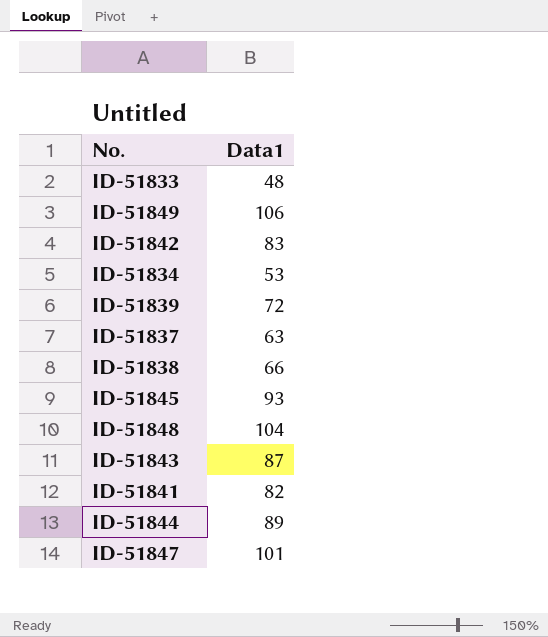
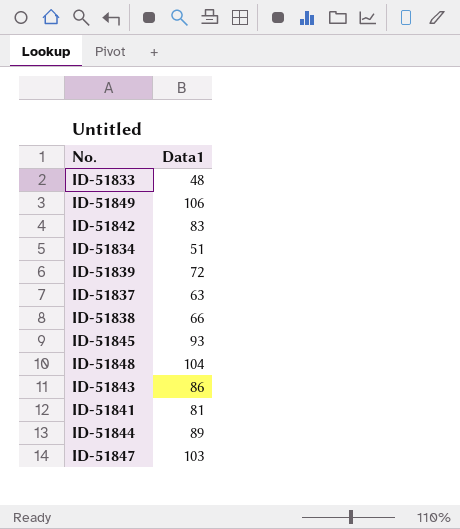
ID-51834 | Data1: 53 -> 51
ID-51843 | Data1: 87 -> 86
ID-51841 | Data1: 82 -> 81
ID-51847 | Data1: 101 -> 103

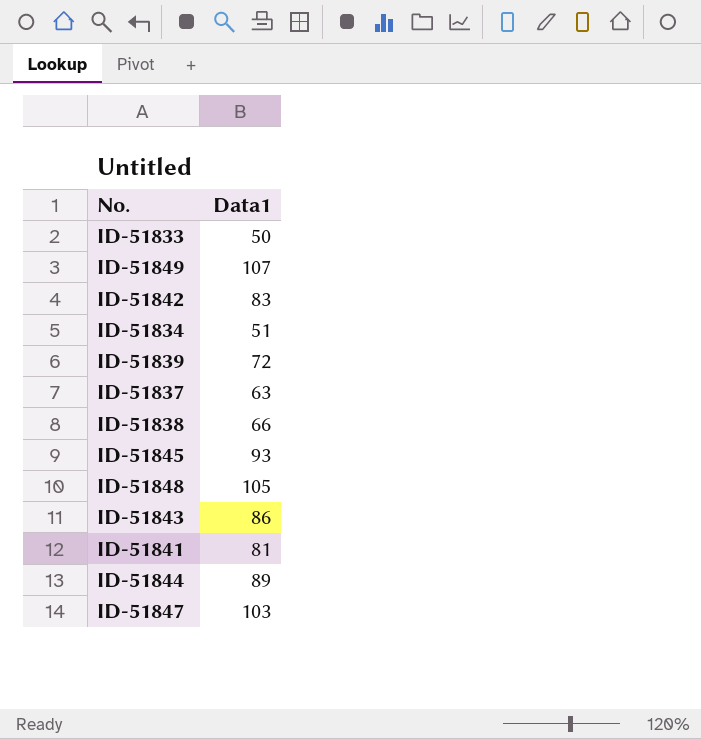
ID-51833 | Data1: 48 -> 50
ID-51849 | Data1: 106 -> 107
ID-51848 | Data1: 104 -> 105

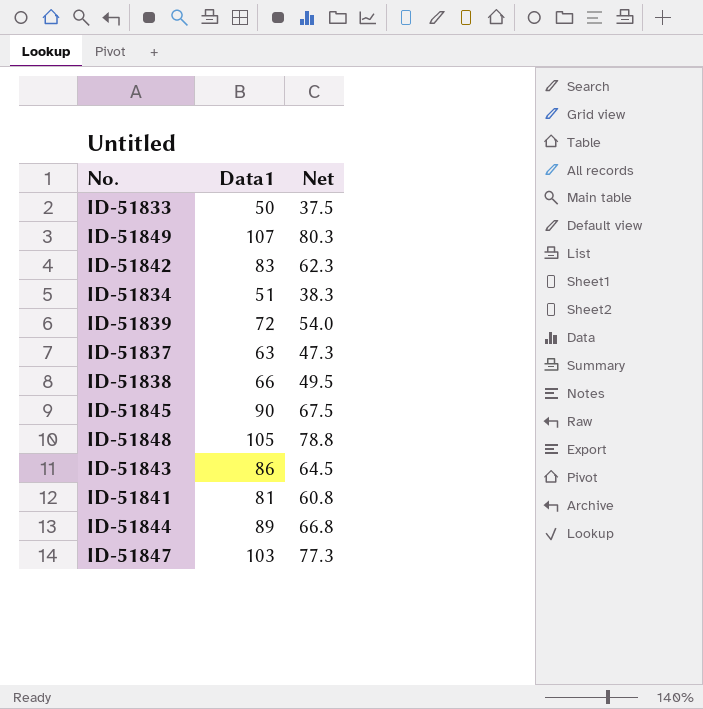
column Net | formula: none -> [Data1] * 0.75
ID-51845 | Data1: 93 -> 90

